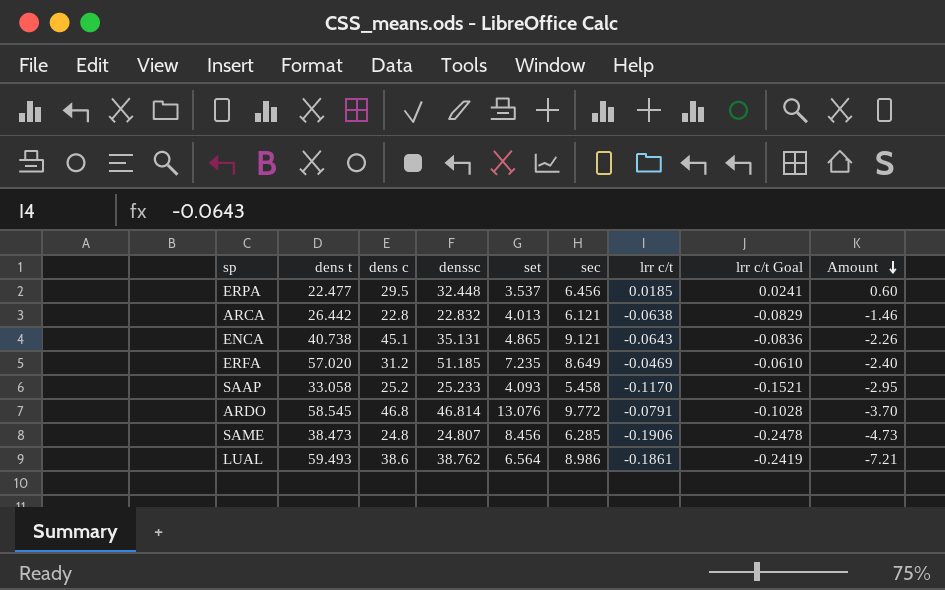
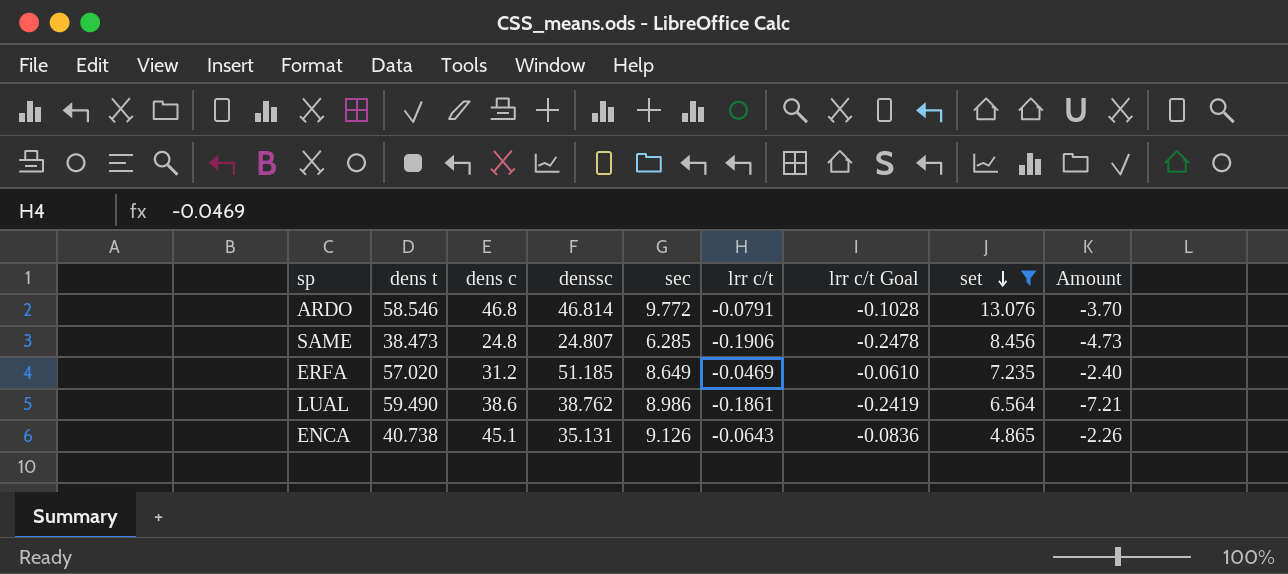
filter: none -> set >= 4.865
row order: Amount descending -> set descending
column set | position: 5 -> 8
ARDO | dens t: 58.545 -> 58.546
LUAL | dens t: 59.493 -> 59.490
ENCA | sec: 9.121 -> 9.126

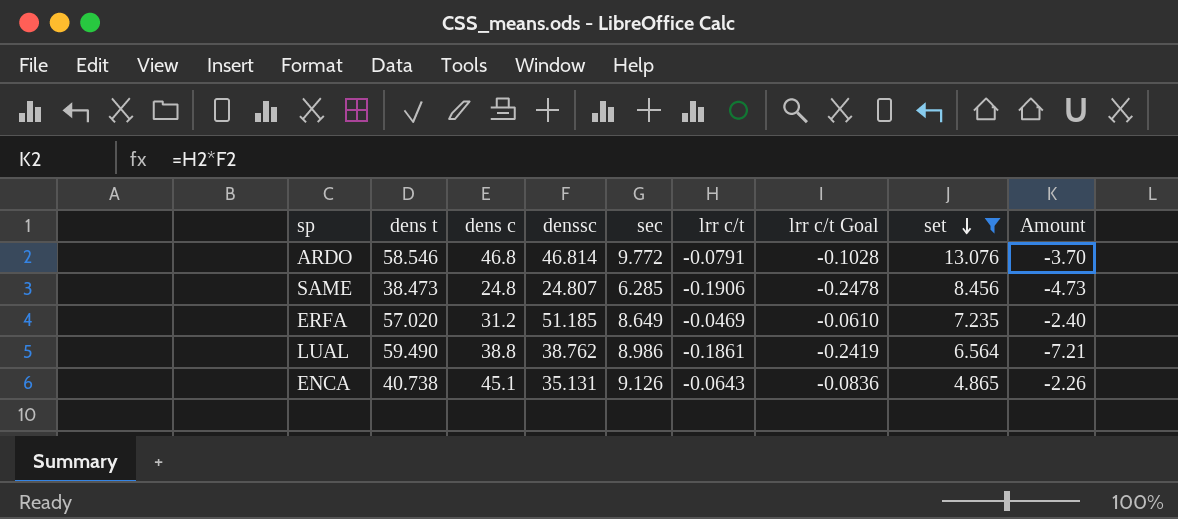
LUAL | dens c: 38.6 -> 38.8

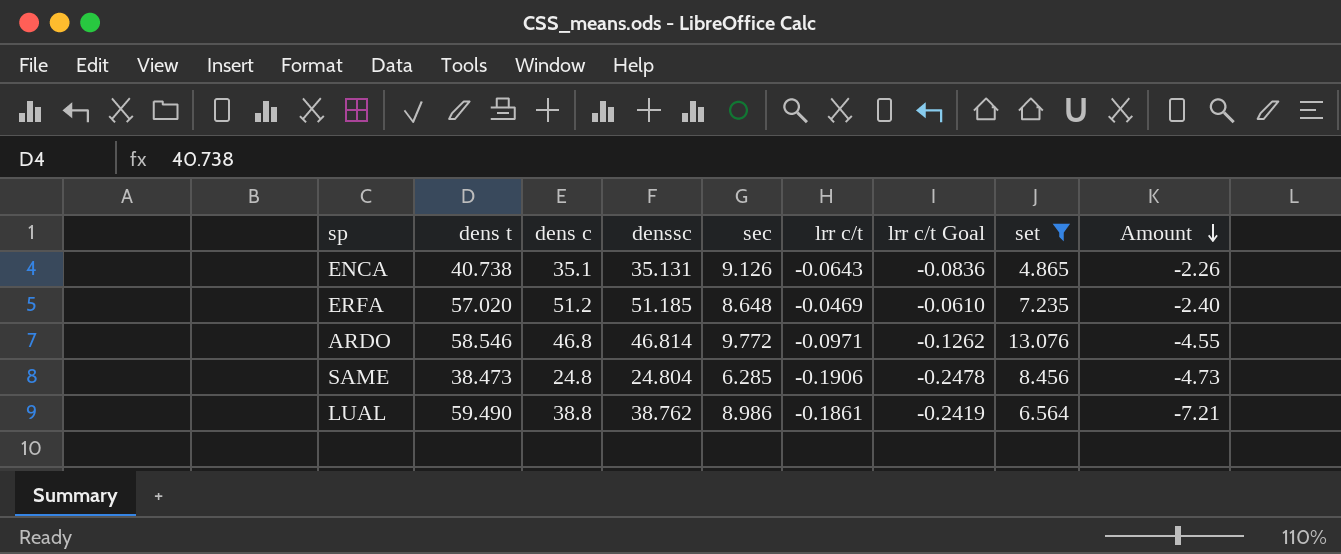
row order: set descending -> Amount descending
ENCA | dens c: 45.1 -> 35.1
ERFA | dens c: 31.2 -> 51.2
ERFA | sec: 8.649 -> 8.648
ARDO | lrr c/t: -0.0791 -> -0.0971
ARDO | lrr c/t Goal: -0.1028 -> -0.1262
ARDO | Amount: -3.70 -> -4.55
SAME | denssc: 24.807 -> 24.804

